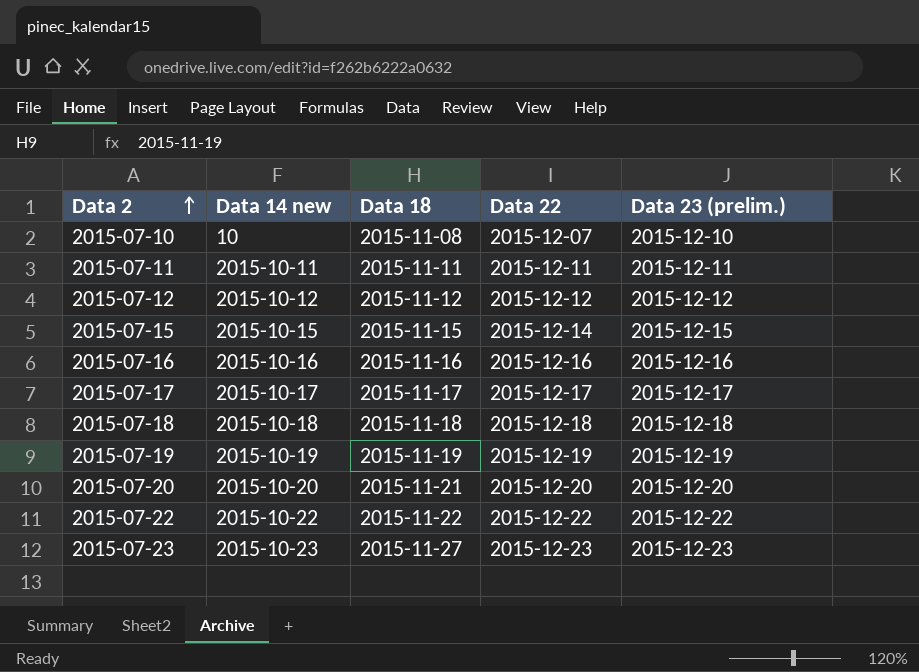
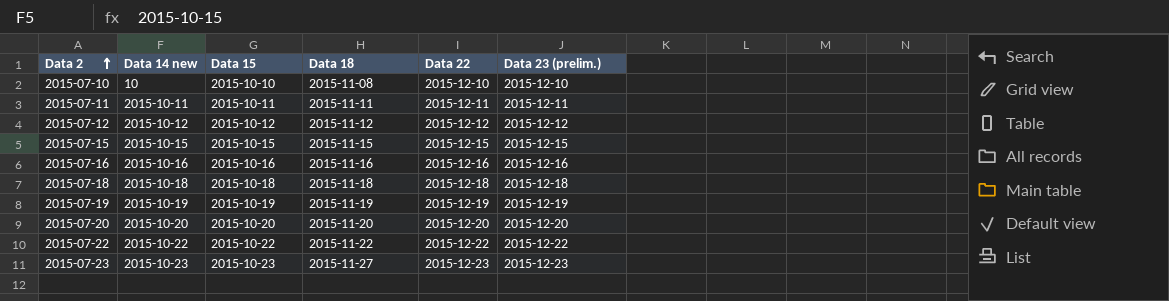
column Data 15 | position: none -> 3
row 2015-07-17: 2015-10-17 | 2015-11-17 | 2015-12-17 | 2015-12-17 -> none
2015-07-10 | Data 22: 2015-12-07 -> 2015-12-10
2015-07-15 | Data 22: 2015-12-14 -> 2015-12-15
2015-07-20 | Data 18: 2015-11-21 -> 2015-11-20

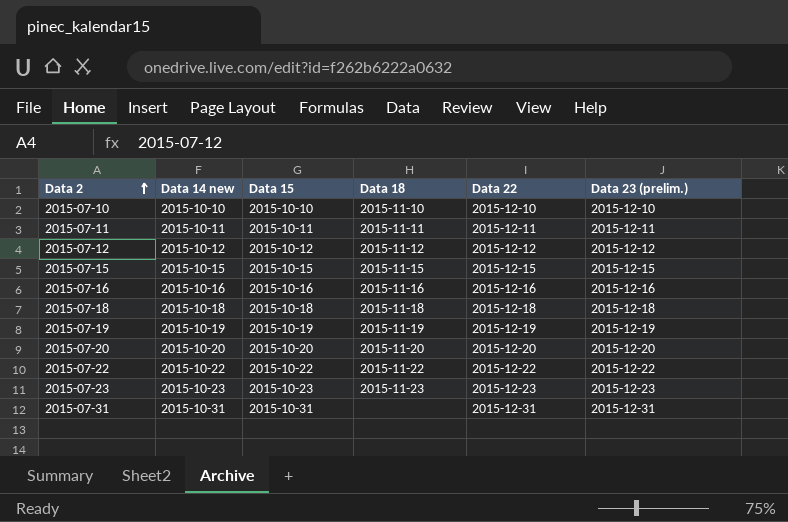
2015-07-10 | Data 14 new: 10 -> 2015-10-10
2015-07-10 | Data 18: 2015-11-08 -> 2015-11-10
2015-07-23 | Data 18: 2015-11-27 -> 2015-11-23
row 2015-07-31: none -> 2015-10-31 | 2015-10-31 | none | 2015-12-31 | 2015-12-31

